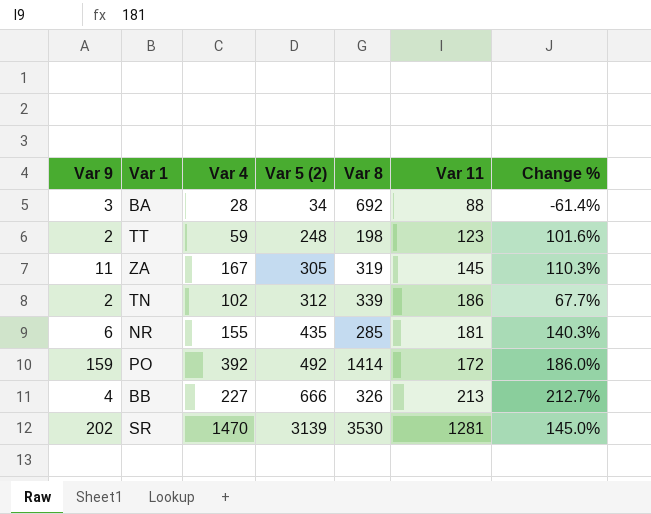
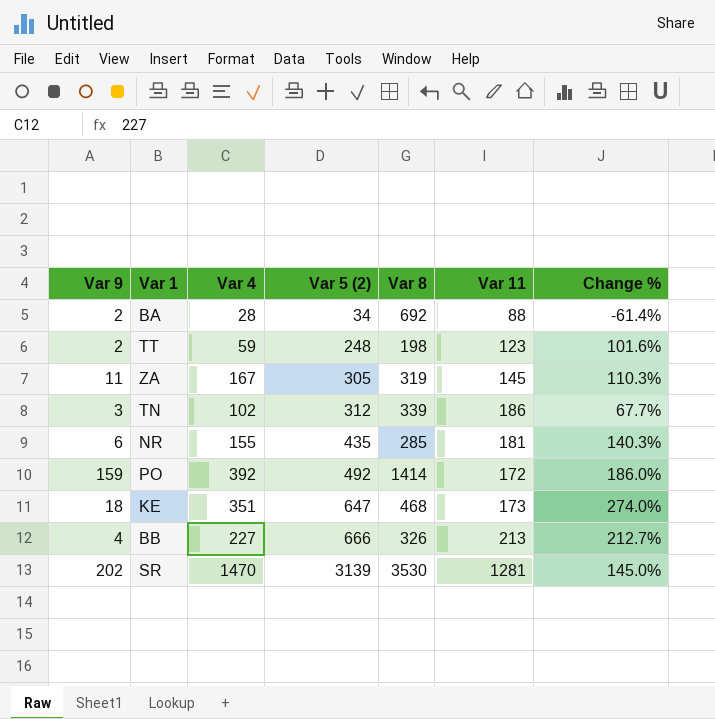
BA | Var 9: 3 -> 2
TN | Var 9: 2 -> 3
row KE: none -> 18 | 351 | 647 | 468 | 173 | 274.0%

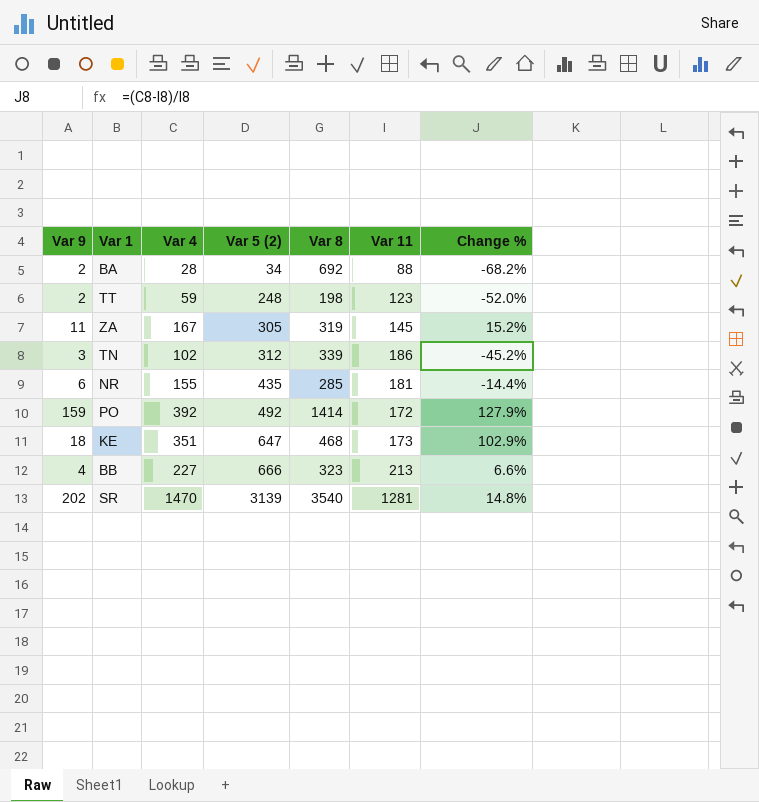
column Change % | formula: ([Var 5 (2)] - [Var 11]) / [Var 11] -> ([Var 4] - [Var 11]) / [Var 11]
BB | Var 8: 326 -> 323
SR | Var 8: 3530 -> 3540

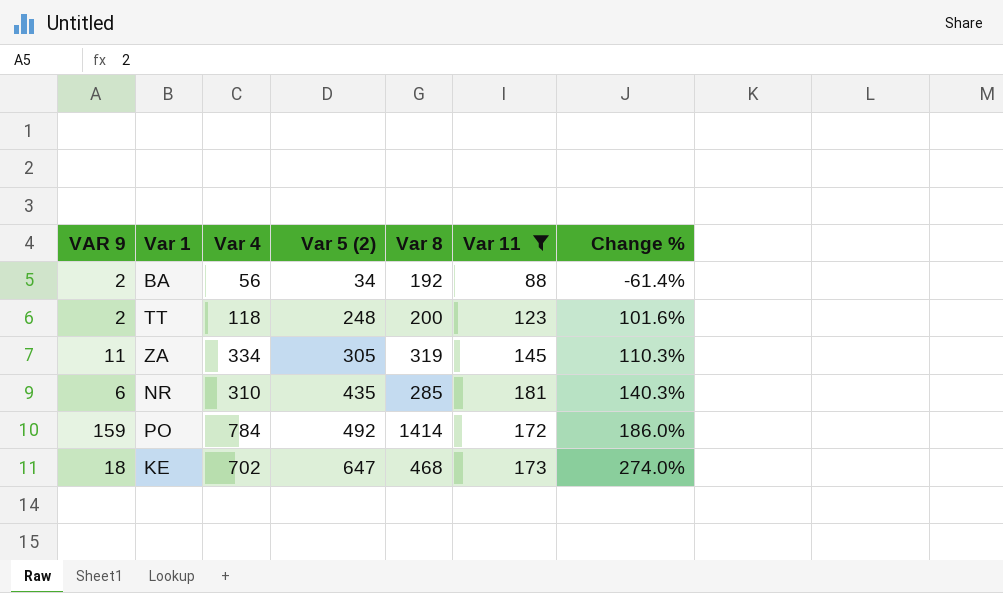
filter: none -> Var 11 <= 181
column name: Var 9 -> VAR 9
column Change % | formula: ([Var 4] - [Var 11]) / [Var 11] -> ([Var 5 (2)] - [Var 11]) / [Var 11]
BA | Var 4: 28 -> 56
BA | Var 8: 692 -> 192
TT | Var 4: 59 -> 118
TT | Var 8: 198 -> 200
ZA | Var 4: 167 -> 334
NR | Var 4: 155 -> 310
PO | Var 4: 392 -> 784
KE | Var 4: 351 -> 702

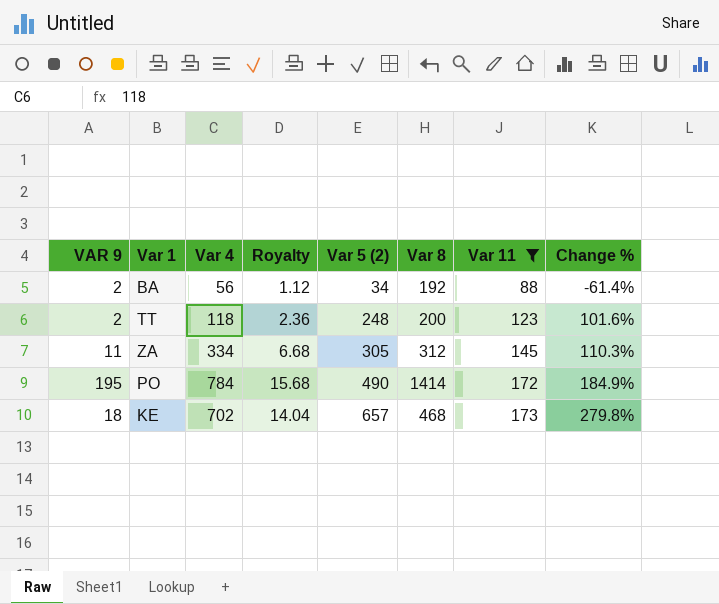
column Royalty | formula: none -> [Var 4] * 0.02
row NR: 6 | 310 | 435 | 285 | 181 | 140.3% -> none
ZA | Var 8: 319 -> 312
PO | VAR 9: 159 -> 195
PO | Var 5 (2): 492 -> 490
PO | Change %: 186.0% -> 184.9%
KE | Var 5 (2): 647 -> 657
KE | Change %: 274.0% -> 279.8%

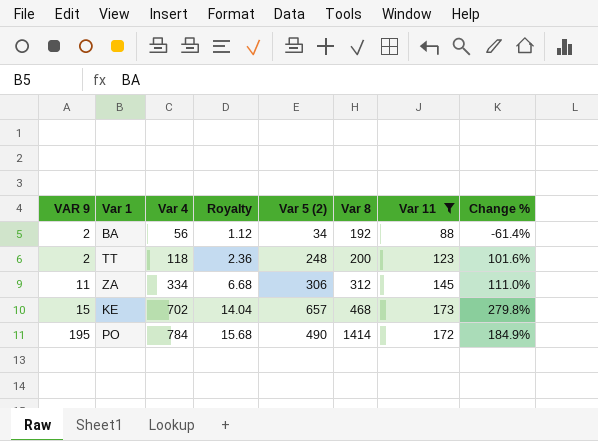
row order: Var 5 (2) ascending -> VAR 9 ascending
ZA | Var 5 (2): 305 -> 306
ZA | Change %: 110.3% -> 111.0%
KE | VAR 9: 18 -> 15

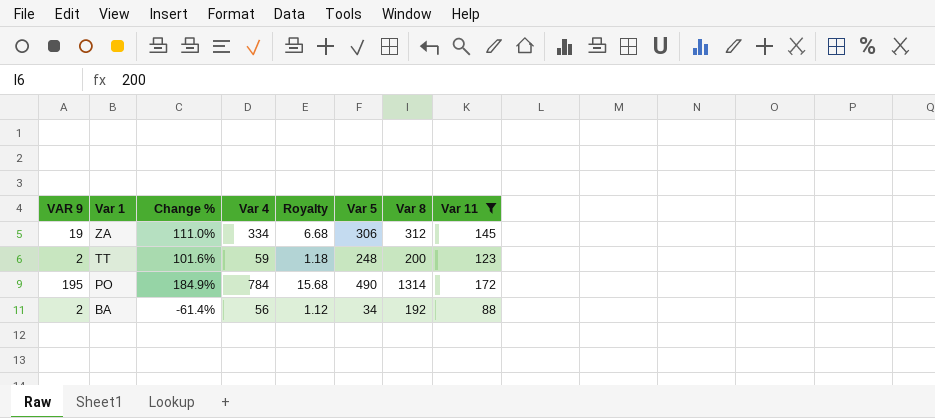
row order: VAR 9 ascending -> Var 1 descending
column Change % | position: 8 -> 3
column name: Var 5 (2) -> Var 5
row KE: 15 | 702 | 14.04 | 657 | 468 | 173 | 279.8% -> none
ZA | VAR 9: 11 -> 19
TT | Var 4: 118 -> 59
TT | Royalty: 2.36 -> 1.18
PO | Var 8: 1414 -> 1314

